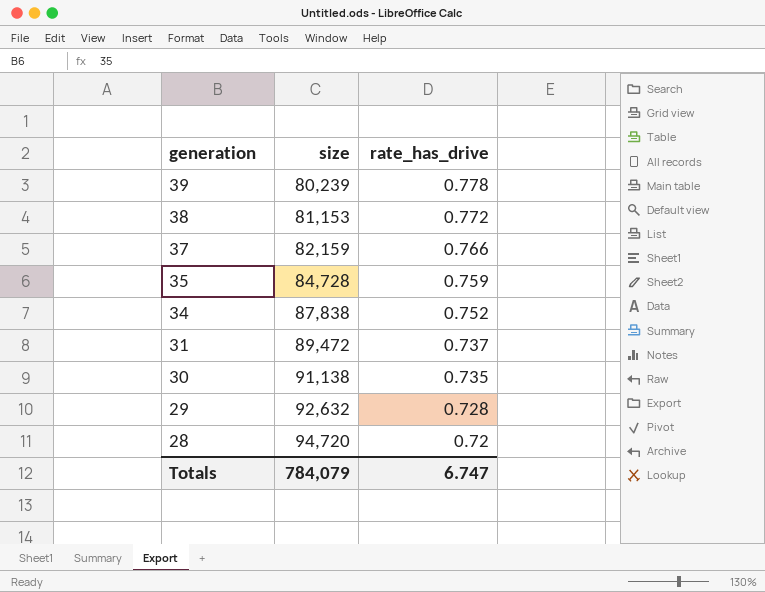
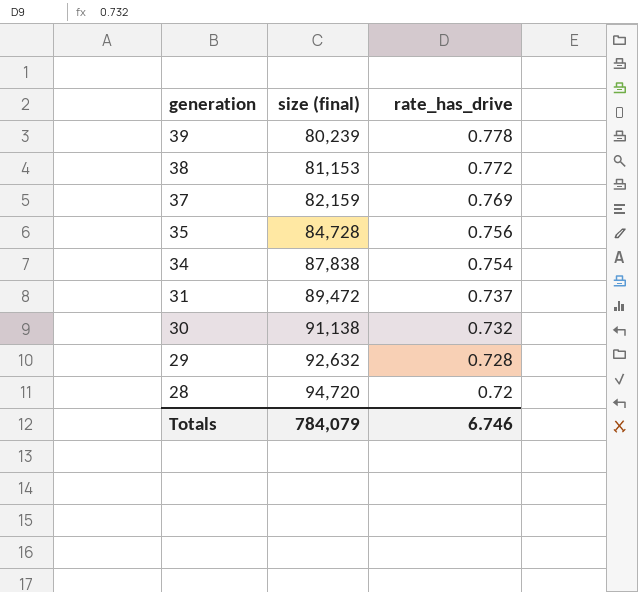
column name: size -> size (final)
37 | rate_has_drive: 0.766 -> 0.769
35 | rate_has_drive: 0.759 -> 0.756
34 | rate_has_drive: 0.752 -> 0.754
30 | rate_has_drive: 0.735 -> 0.732
Totals | rate_has_drive: 6.747 -> 6.746

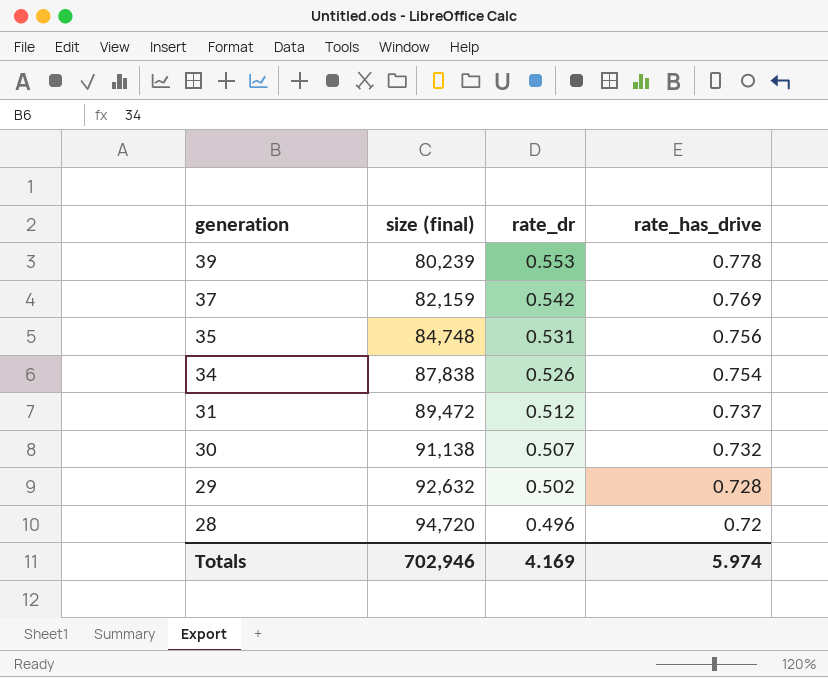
column rate_dr | position: none -> 3
row 38: 81,153 | 0.772 -> none
35 | size (final): 84,728 -> 84,748
Totals | size (final): 784,079 -> 702,946
Totals | rate_has_drive: 6.746 -> 5.974

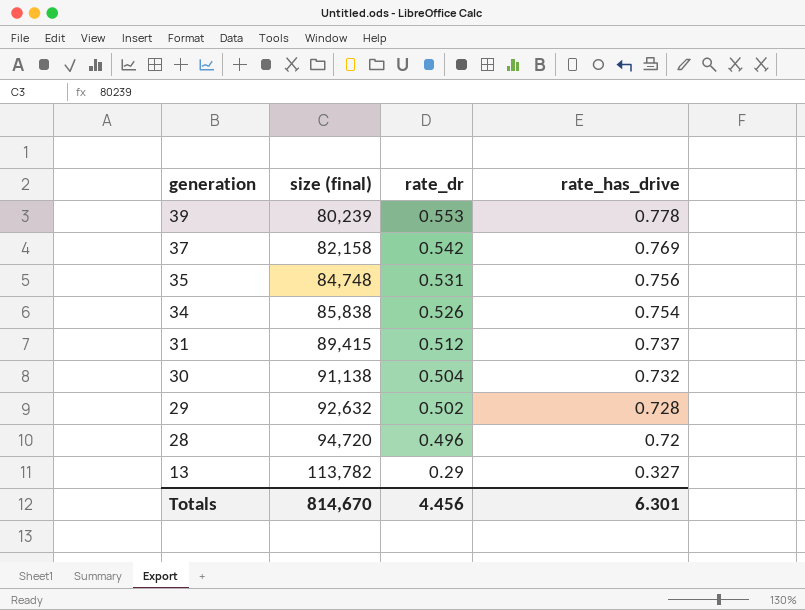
37 | size (final): 82,159 -> 82,158
34 | size (final): 87,838 -> 85,838
31 | size (final): 89,472 -> 89,415
30 | rate_dr: 0.507 -> 0.504
row 13: none -> 113,782 | 0.29 | 0.327
Totals | size (final): 702,946 -> 814,670
Totals | rate_dr: 4.169 -> 4.456
Totals | rate_has_drive: 5.974 -> 6.301

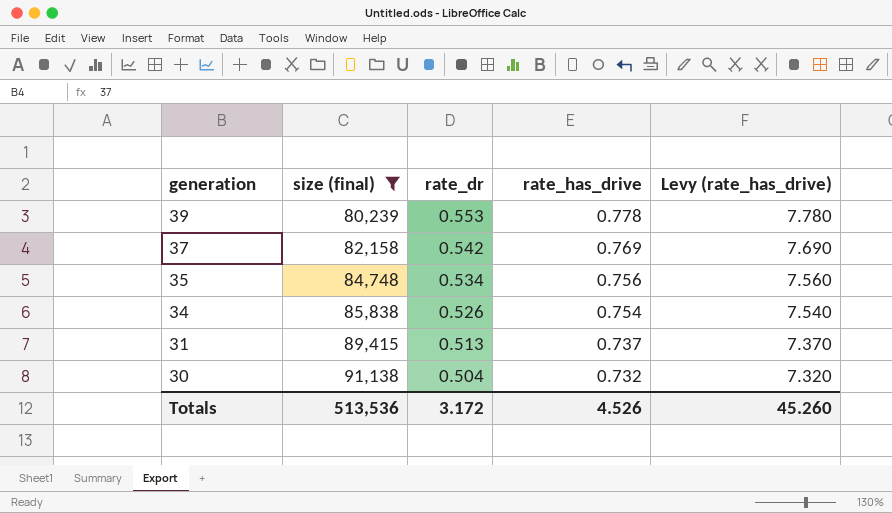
filter: none -> size (final) <= 91,138
column Levy (rate_has_drive) | formula: none -> [rate_has_drive] * 10
35 | rate_dr: 0.531 -> 0.534
31 | rate_dr: 0.512 -> 0.513
Totals | size (final): 814,670 -> 513,536
Totals | rate_dr: 4.456 -> 3.172
Totals | rate_has_drive: 6.301 -> 4.526

